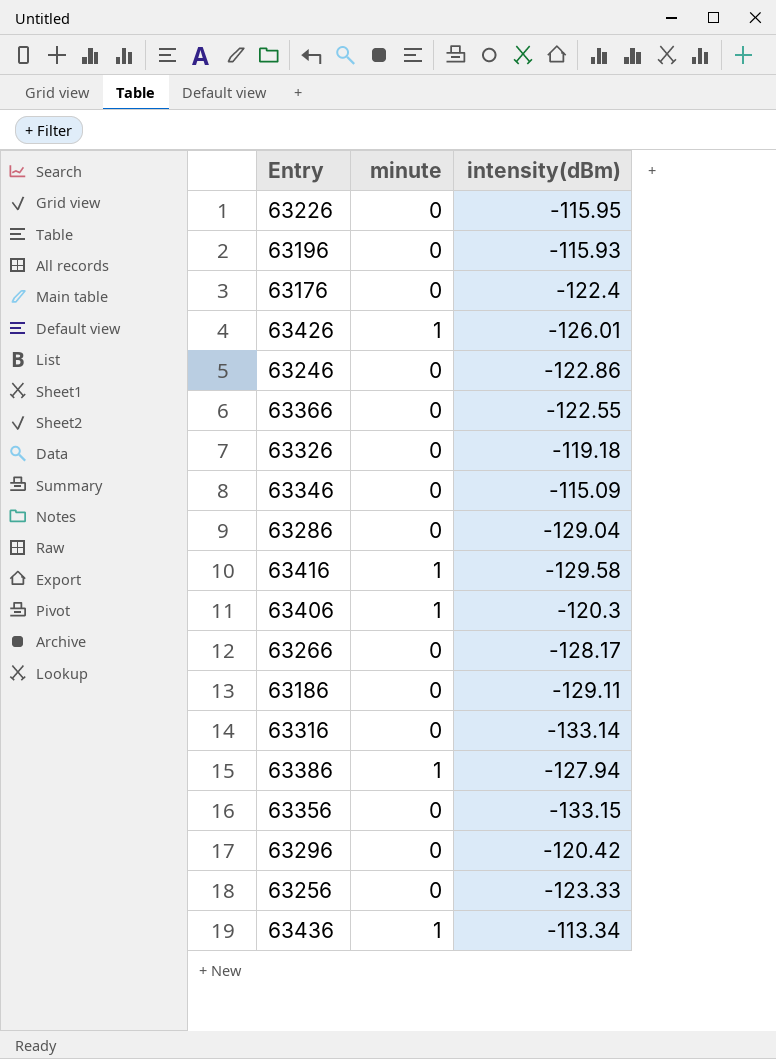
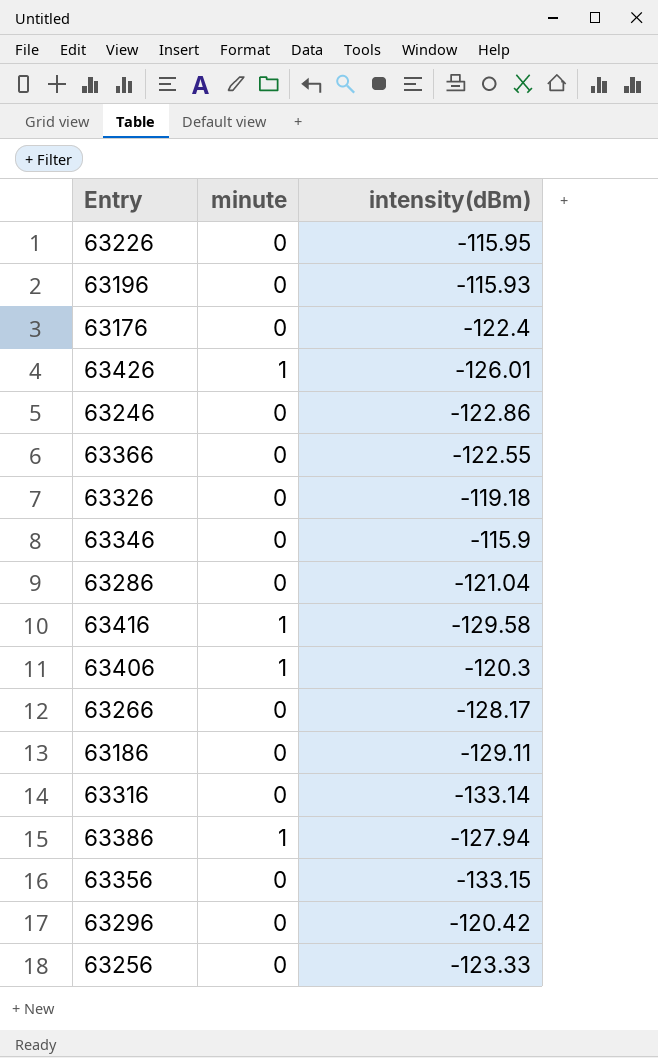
row 63436: 1 | -113.34 -> none
63346 | intensity(dBm): -115.09 -> -115.9
63286 | intensity(dBm): -129.04 -> -121.04

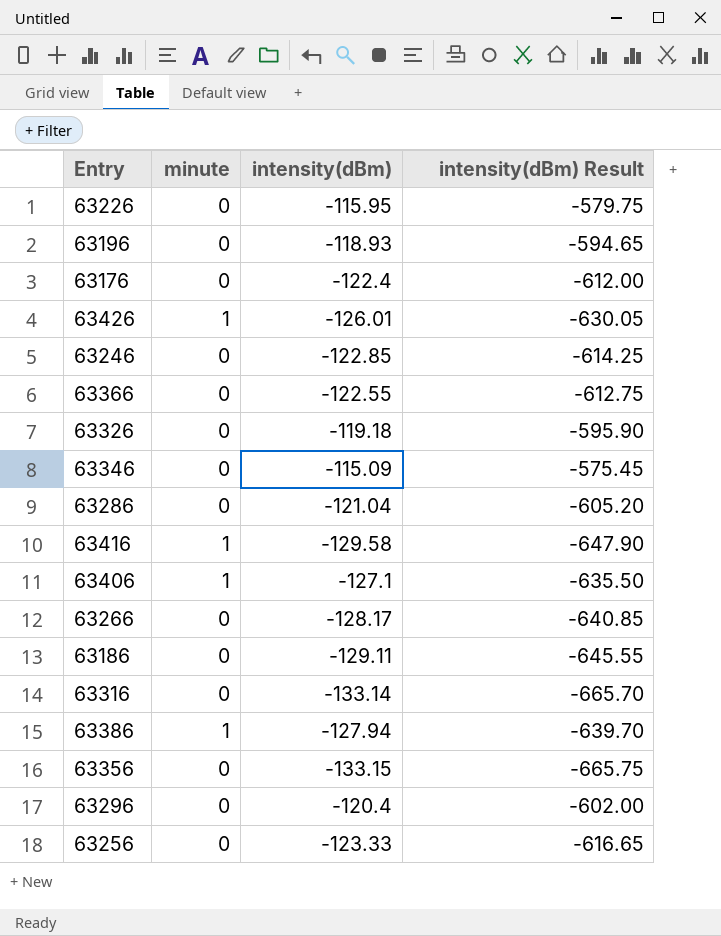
column intensity(dBm) Result | formula: none -> [intensity(dBm)] * 5
63196 | intensity(dBm): -115.93 -> -118.93
63246 | intensity(dBm): -122.86 -> -122.85
63346 | intensity(dBm): -115.9 -> -115.09
63406 | intensity(dBm): -120.3 -> -127.1
63296 | intensity(dBm): -120.42 -> -120.4

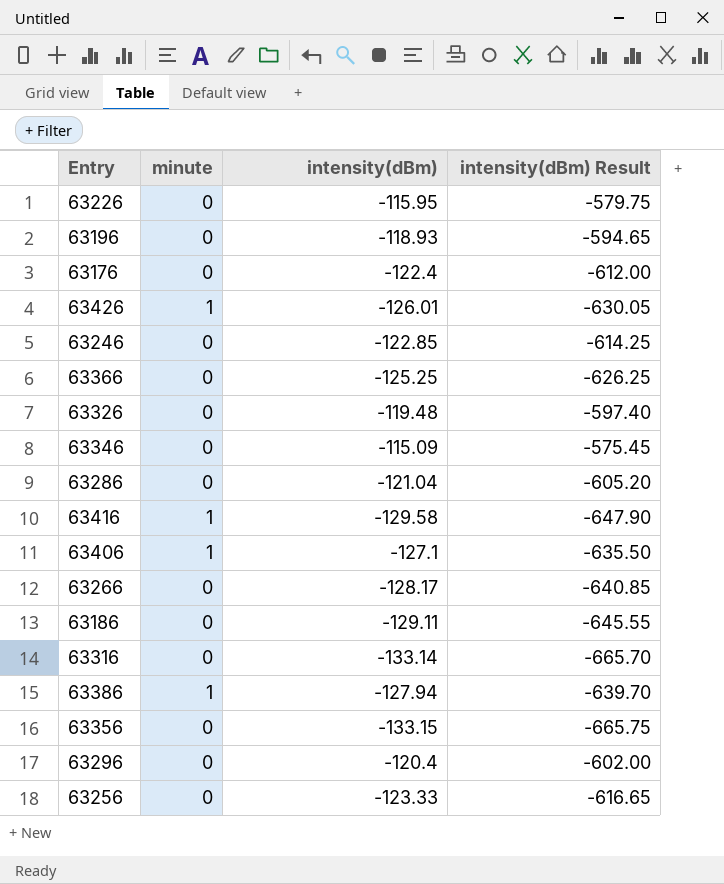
63366 | intensity(dBm): -122.55 -> -125.25
63366 | intensity(dBm) Result: -612.75 -> -626.25
63326 | intensity(dBm): -119.18 -> -119.48
63326 | intensity(dBm) Result: -595.90 -> -597.40

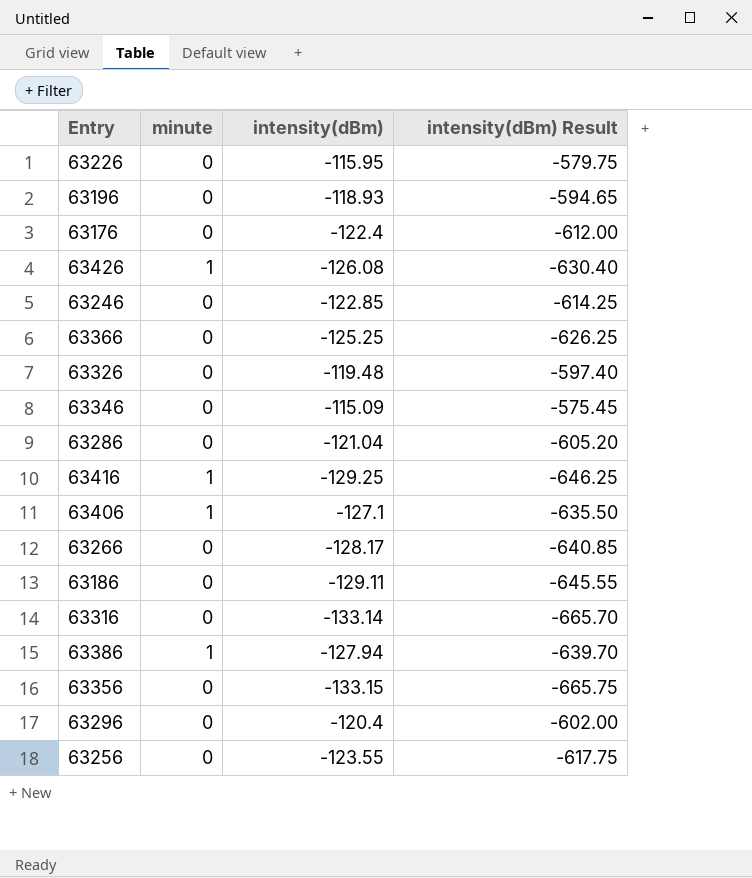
63426 | intensity(dBm): -126.01 -> -126.08
63426 | intensity(dBm) Result: -630.05 -> -630.40
63416 | intensity(dBm): -129.58 -> -129.25
63416 | intensity(dBm) Result: -647.90 -> -646.25
63256 | intensity(dBm): -123.33 -> -123.55
63256 | intensity(dBm) Result: -616.65 -> -617.75

